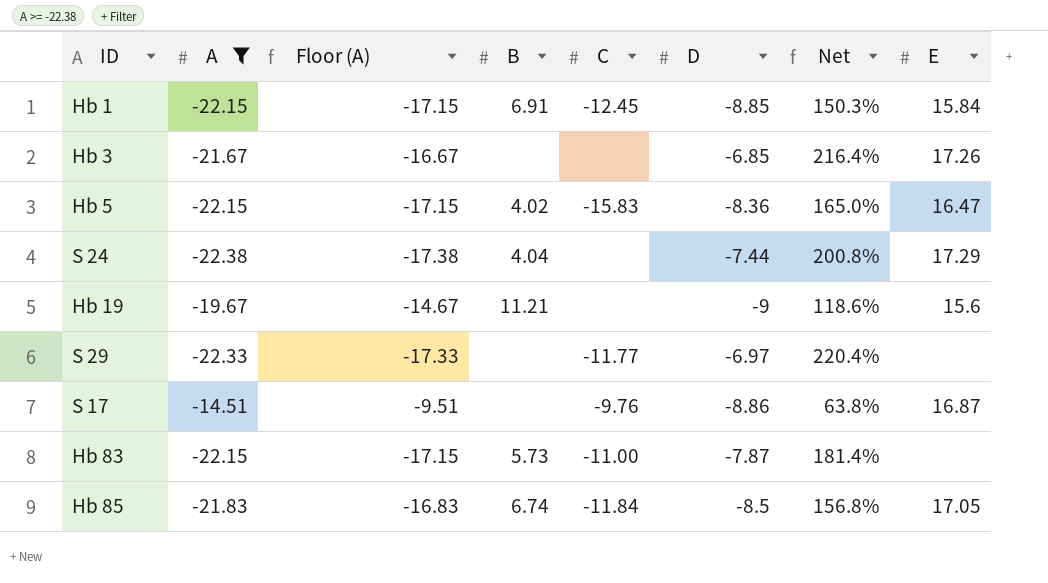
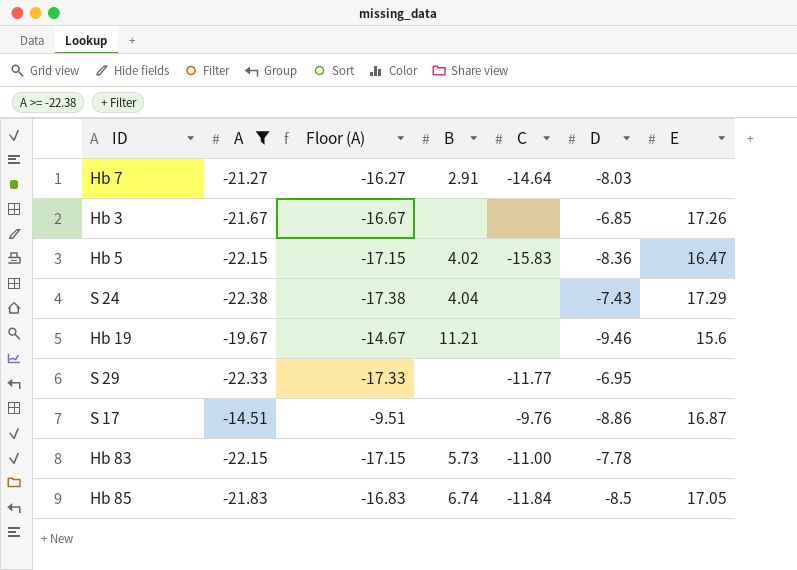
column Net | formula: ([A] - [D]) / [D] -> none
row Hb 1: -22.15 | -17.15 | 6.91 | -12.45 | -8.85 | 150.3% | 15.84 -> none
row Hb 7: none -> -21.27 | -16.27 | 2.91 | -14.64 | -8.03 | none
S 24 | D: -7.44 -> -7.43
Hb 19 | D: -9 -> -9.46
S 29 | D: -6.97 -> -6.95
Hb 83 | D: -7.87 -> -7.78

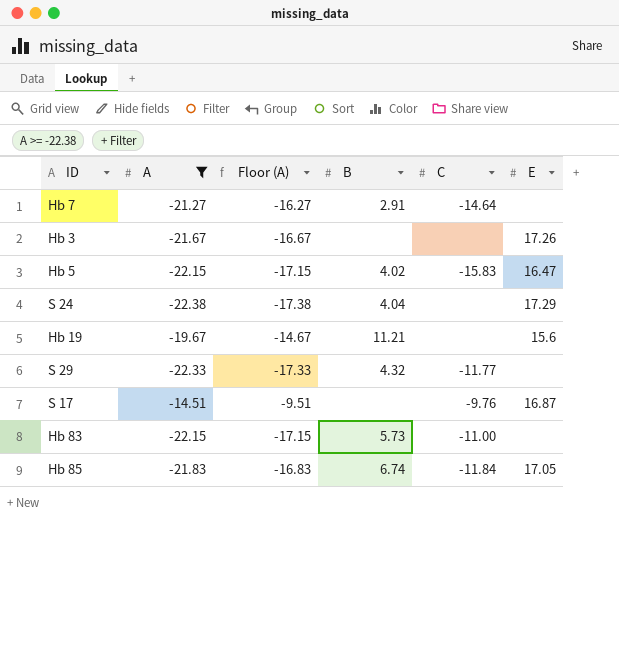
column D | position: 6 -> none
S 29 | B: none -> 4.32

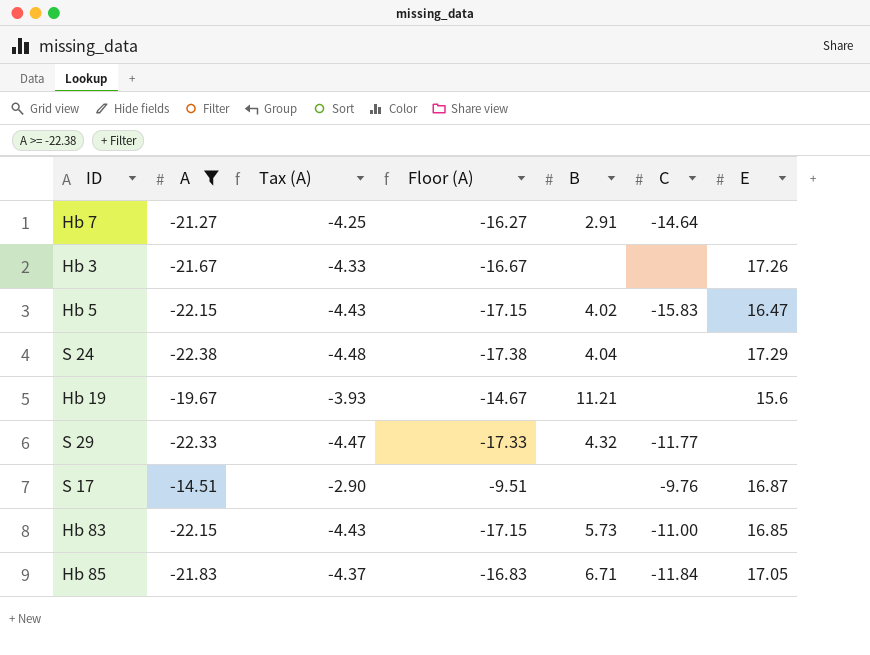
column Tax (A) | formula: none -> [A] * 0.2
Hb 83 | E: none -> 16.85
Hb 85 | B: 6.74 -> 6.71

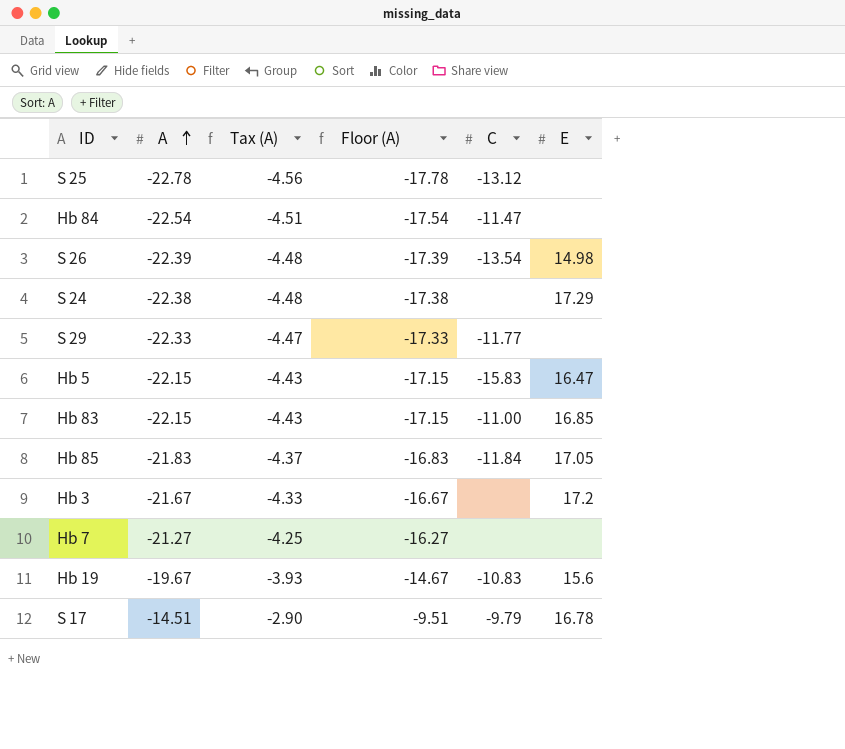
filter: A >= -22.38 -> none
row order: none -> A ascending
column B | position: 5 -> none
Hb 3 | E: 17.26 -> 17.2
Hb 7 | C: -14.64 -> none
Hb 19 | C: none -> -10.83
S 17 | C: -9.76 -> -9.79
S 17 | E: 16.87 -> 16.78

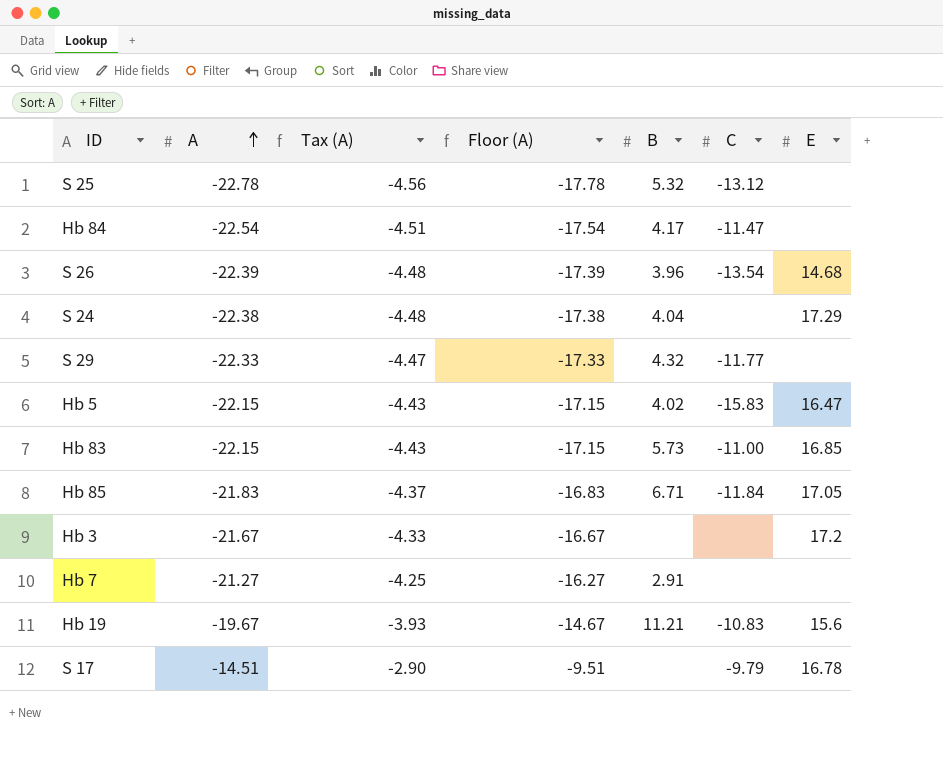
column B | position: none -> 5
S 26 | E: 14.98 -> 14.68

